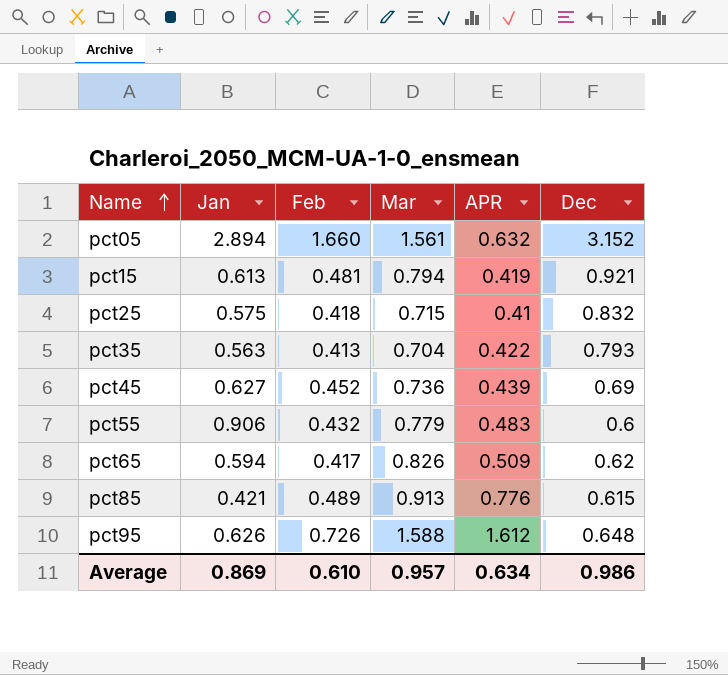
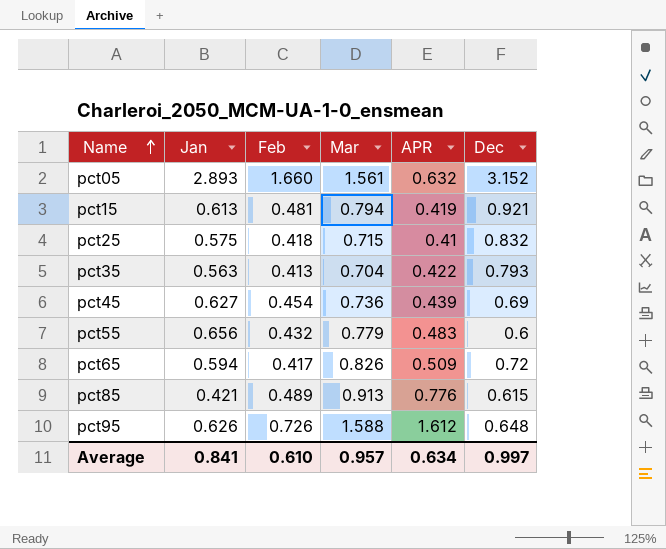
pct05 | Jan: 2.894 -> 2.893
pct45 | Feb: 0.452 -> 0.454
pct55 | Jan: 0.906 -> 0.656
pct65 | Dec: 0.62 -> 0.72
Average | Jan: 0.869 -> 0.841
Average | Dec: 0.986 -> 0.997

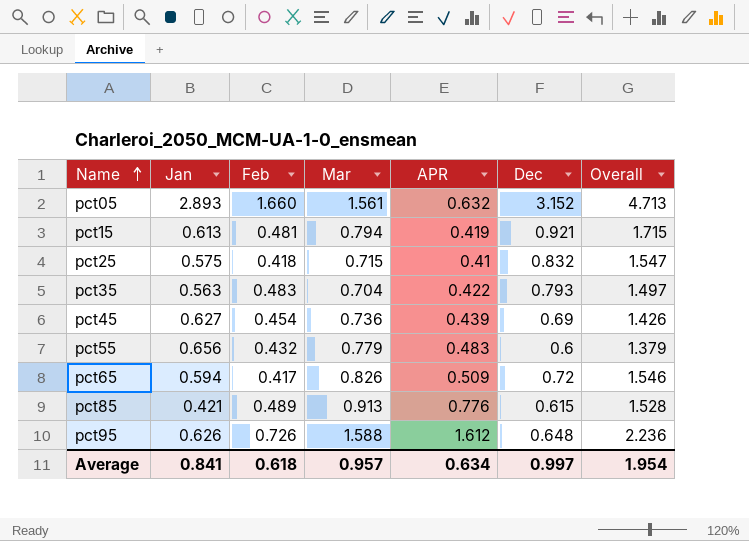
column Overall | formula: none -> [Mar] + [Dec]
pct35 | Feb: 0.413 -> 0.483
Average | Feb: 0.610 -> 0.618

